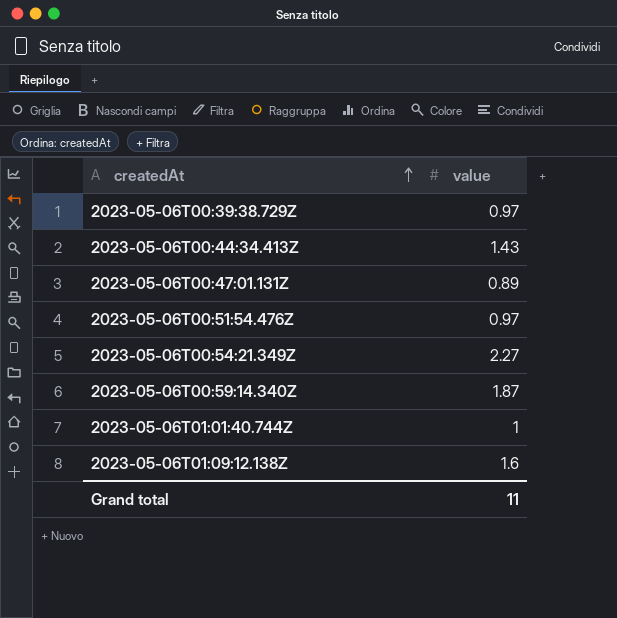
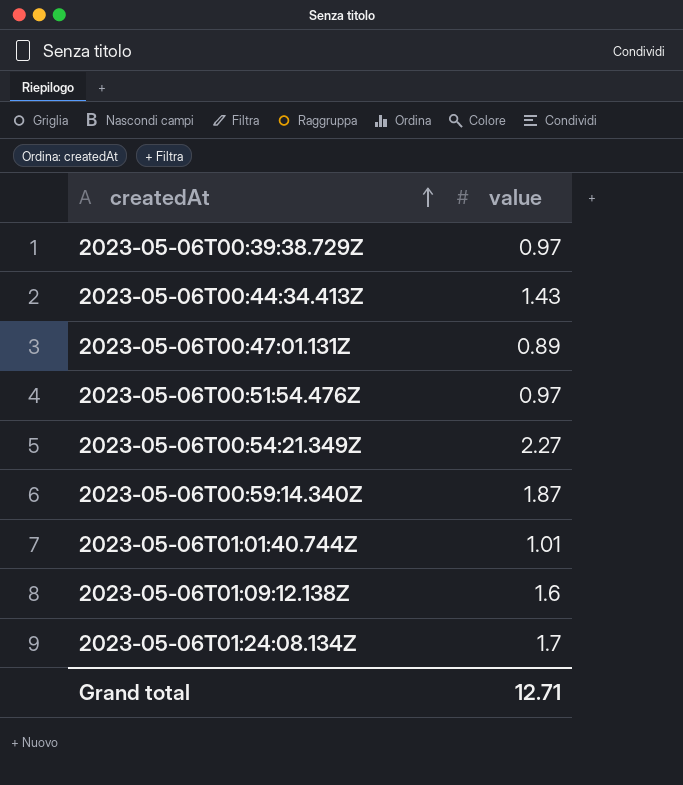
2023-05-06T01:01:40.744Z | value: 1 -> 1.01
row 2023-05-06T01:24:08.134Z: none -> 1.7
Grand total | value: 11 -> 12.71

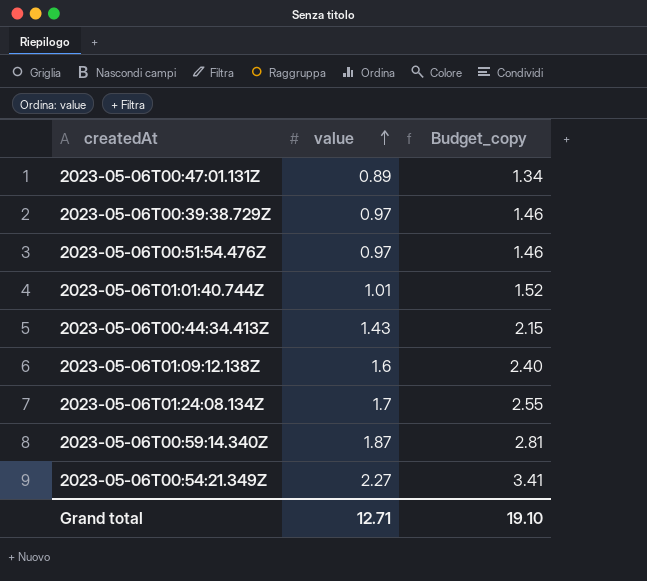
row order: createdAt ascending -> value ascending
column Budget_copy | formula: none -> [value] * 1.5

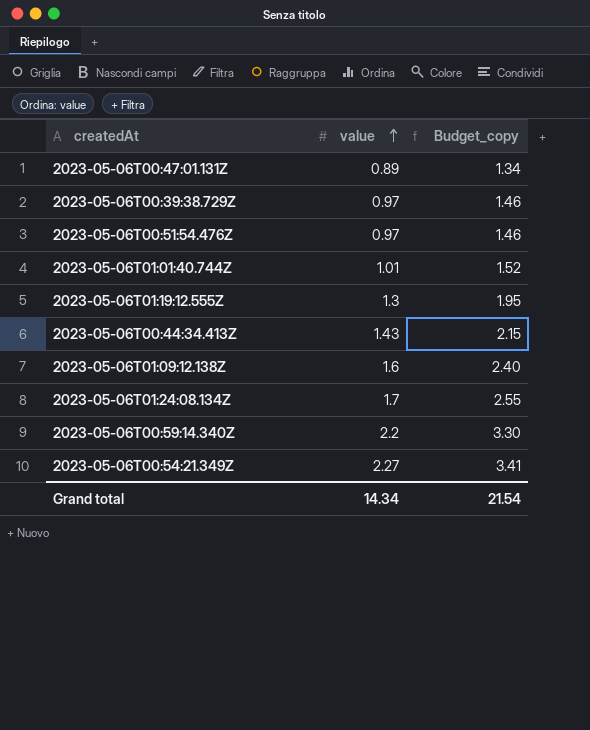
row 2023-05-06T01:19:12.555Z: none -> 1.3 | 1.95
2023-05-06T00:59:14.340Z | value: 1.87 -> 2.2
2023-05-06T00:59:14.340Z | Budget_copy: 2.81 -> 3.30
Grand total | value: 12.71 -> 14.34
Grand total | Budget_copy: 19.10 -> 21.54

